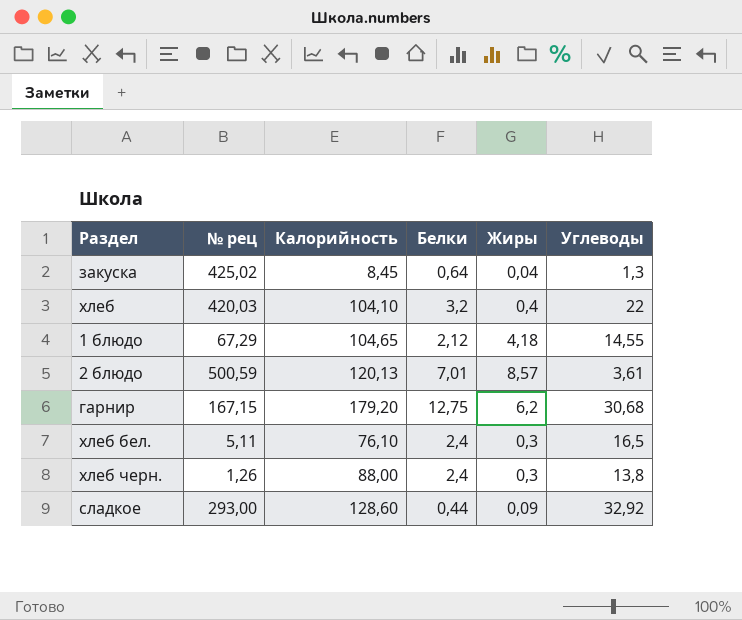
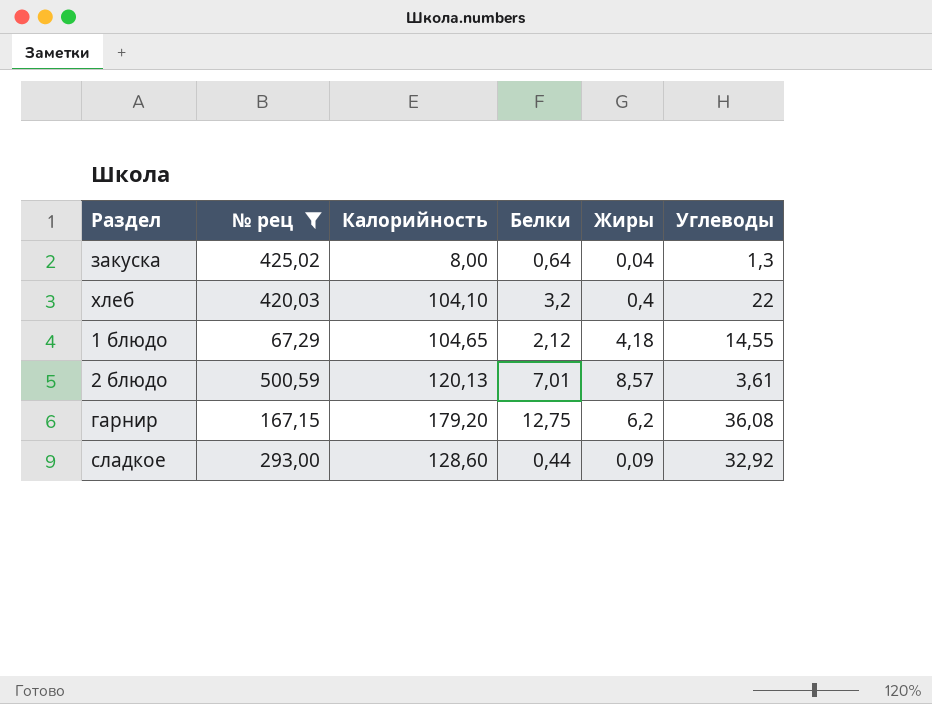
filter: none -> № рец >= 67,29
закуска | Калорийность: 8,45 -> 8,00
гарнир | Углеводы: 30,68 -> 36,08

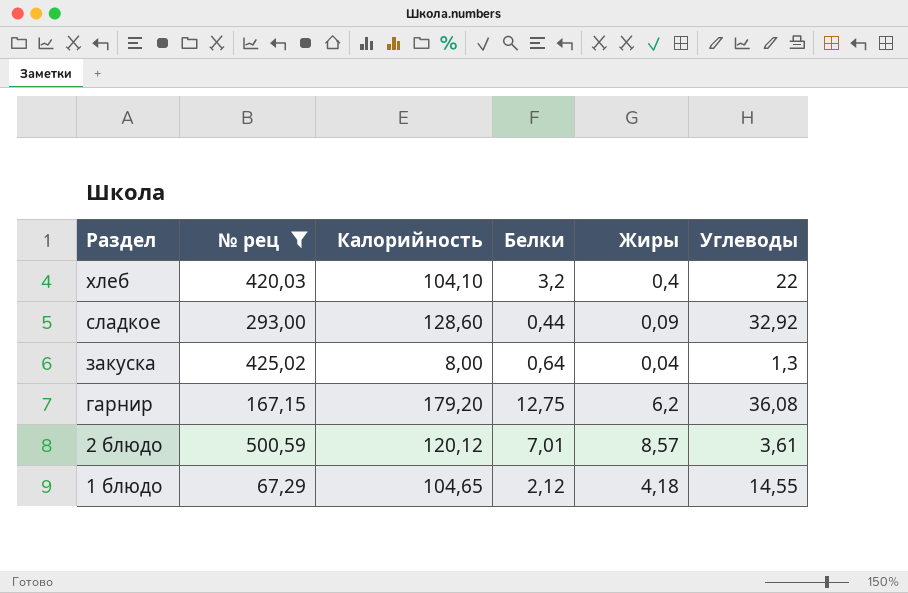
row order: none -> Раздел descending
2 блюдо | Калорийность: 120,13 -> 120,12

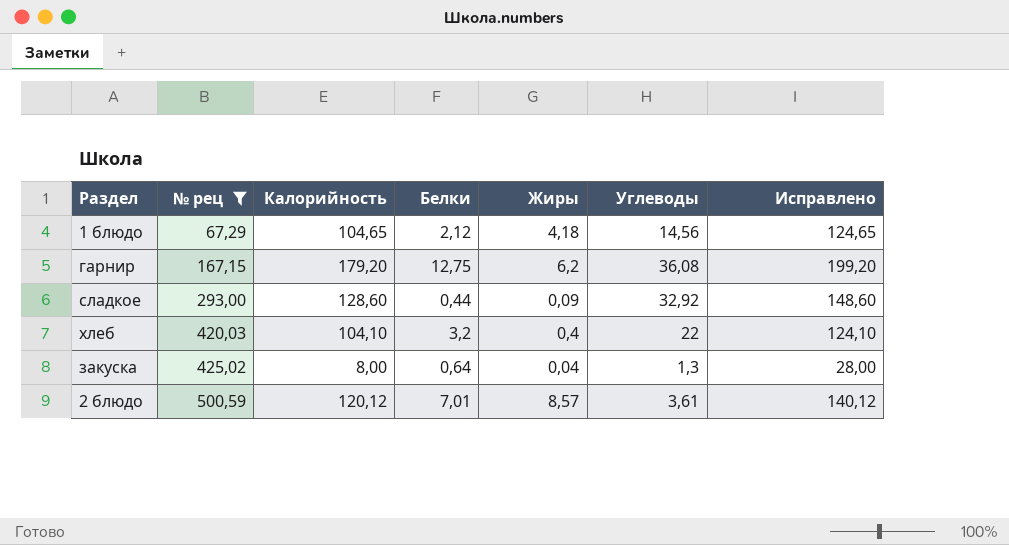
row order: Раздел descending -> № рец ascending
column Исправлено | formula: none -> [Калорийность] + 20
1 блюдо | Углеводы: 14,55 -> 14,56

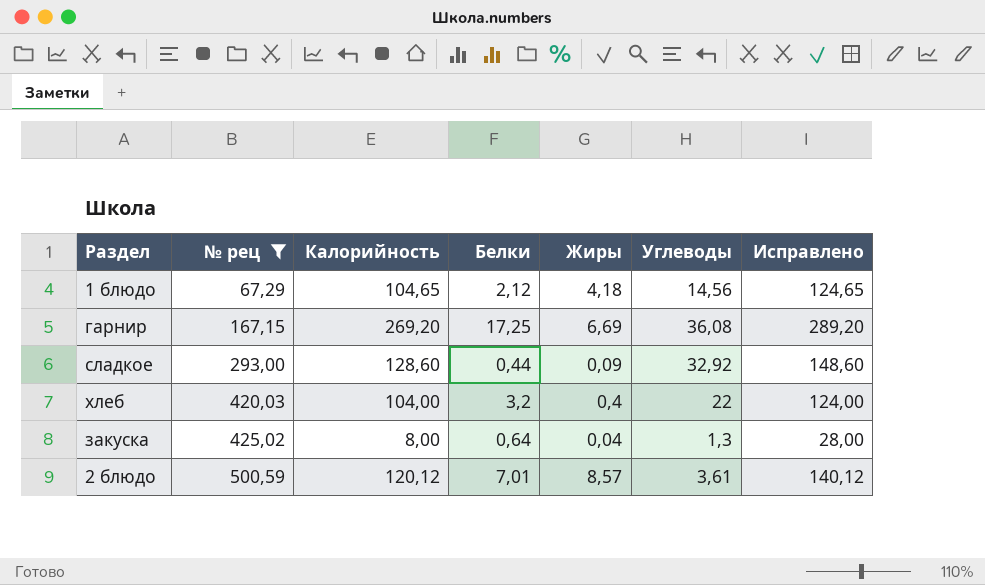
гарнир | Калорийность: 179,20 -> 269,20
гарнир | Белки: 12,75 -> 17,25
гарнир | Жиры: 6,2 -> 6,69
гарнир | Исправлено: 199,20 -> 289,20
хлеб | Калорийность: 104,10 -> 104,00
хлеб | Исправлено: 124,10 -> 124,00

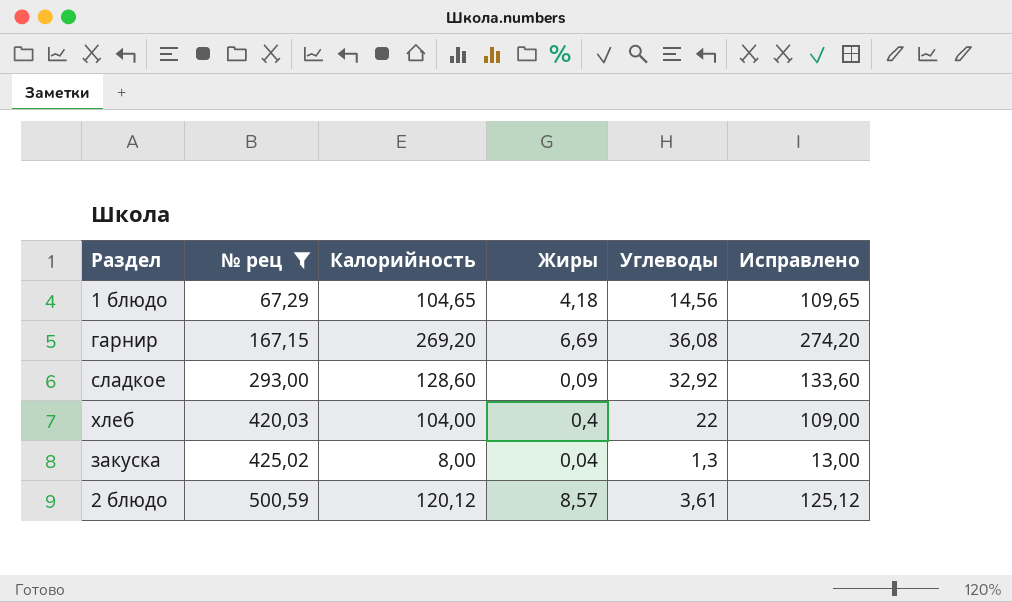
column Белки | position: 4 -> none
column Исправлено | formula: [Калорийность] + 20 -> [Калорийность] + 5

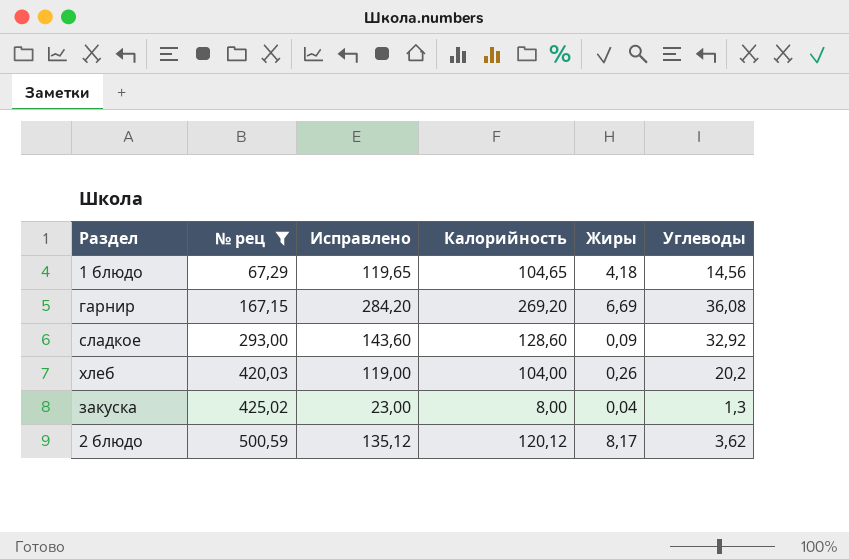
column Исправлено | formula: [Калорийность] + 5 -> [Калорийность] + 15
column Исправлено | position: 6 -> 3
хлеб | Жиры: 0,4 -> 0,26
хлеб | Углеводы: 22 -> 20,2
2 блюдо | Жиры: 8,57 -> 8,17
2 блюдо | Углеводы: 3,61 -> 3,62

